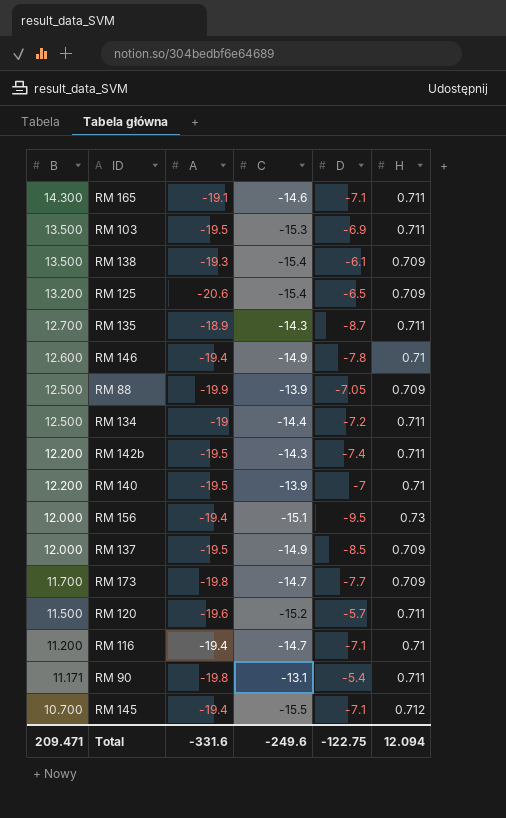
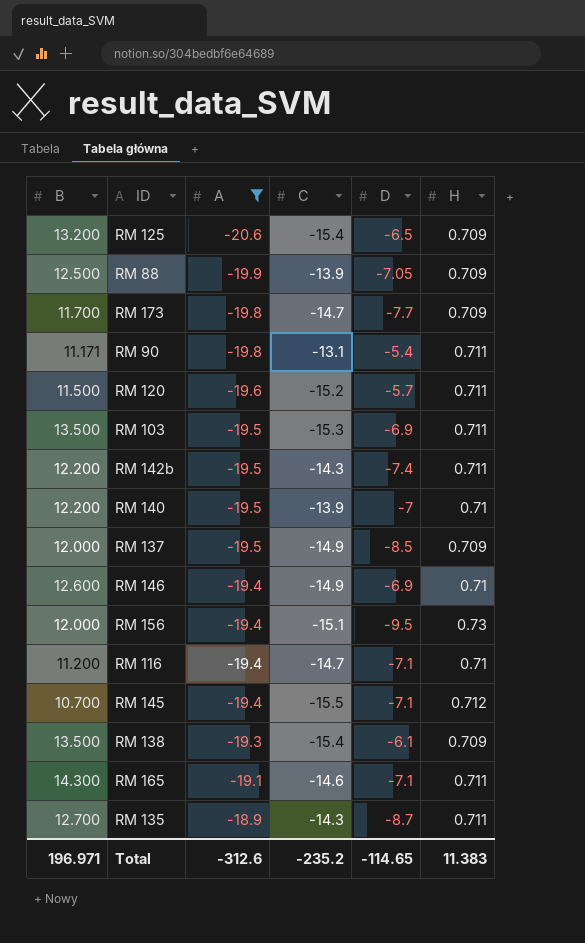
filter: none -> A != -19
row order: B descending -> A ascending
RM 146 | D: -7.8 -> -6.9
Total | B: 209.471 -> 196.971
Total | A: -331.6 -> -312.6
Total | C: -249.6 -> -235.2
Total | D: -122.75 -> -114.65
Total | H: 12.094 -> 11.383

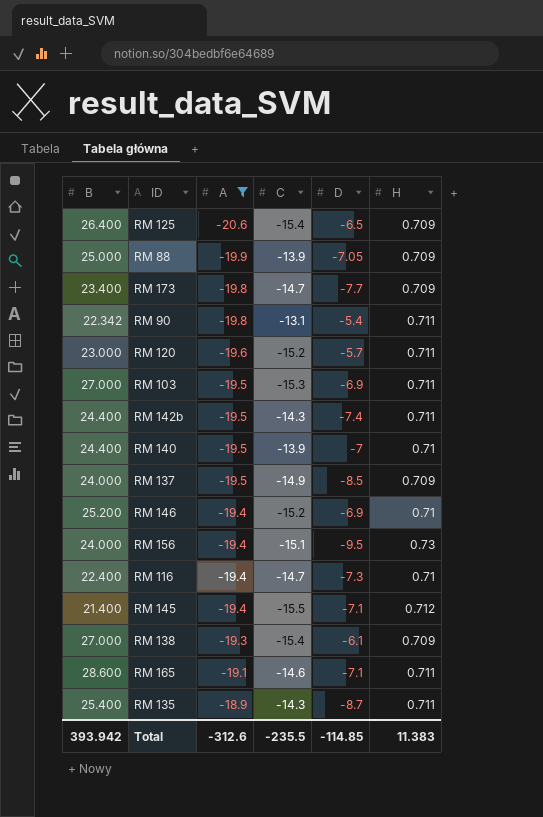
RM 125 | B: 13.200 -> 26.400
RM 88 | B: 12.500 -> 25.000
RM 173 | B: 11.700 -> 23.400
RM 90 | B: 11.171 -> 22.342
RM 120 | B: 11.500 -> 23.000
RM 103 | B: 13.500 -> 27.000
RM 142b | B: 12.200 -> 24.400
RM 140 | B: 12.200 -> 24.400
RM 137 | B: 12.000 -> 24.000
RM 146 | B: 12.600 -> 25.200
RM 146 | C: -14.9 -> -15.2
RM 156 | B: 12.000 -> 24.000
RM 116 | B: 11.200 -> 22.400
RM 116 | D: -7.1 -> -7.3
RM 145 | B: 10.700 -> 21.400
RM 138 | B: 13.500 -> 27.000
RM 165 | B: 14.300 -> 28.600
RM 135 | B: 12.700 -> 25.400
Total | B: 196.971 -> 393.942
Total | C: -235.2 -> -235.5
Total | D: -114.65 -> -114.85

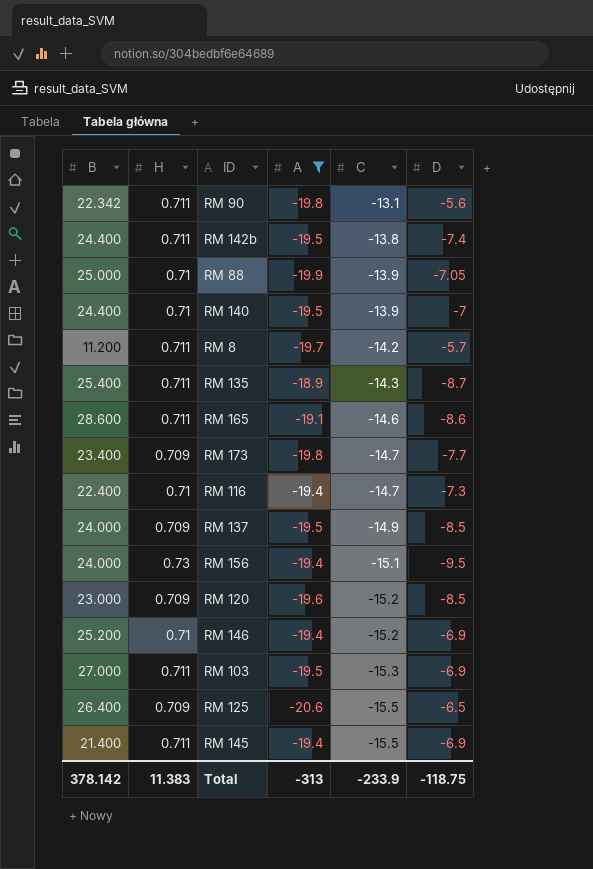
row order: A ascending -> C descending
column H | position: 6 -> 2
row RM 138: 27.000 | -19.3 | -15.4 | -6.1 | 0.709 -> none
RM 90 | D: -5.4 -> -5.6
RM 142b | C: -14.3 -> -13.8
RM 88 | H: 0.709 -> 0.71
row RM 8: none -> 11.200 | 0.711 | -19.7 | -14.2 | -5.7
RM 165 | D: -7.1 -> -8.6
RM 120 | H: 0.711 -> 0.709
RM 120 | D: -5.7 -> -8.5
RM 125 | C: -15.4 -> -15.5
RM 145 | H: 0.712 -> 0.711
RM 145 | D: -7.1 -> -6.9
Total | B: 393.942 -> 378.142
Total | A: -312.6 -> -313
Total | C: -235.5 -> -233.9
Total | D: -114.85 -> -118.75

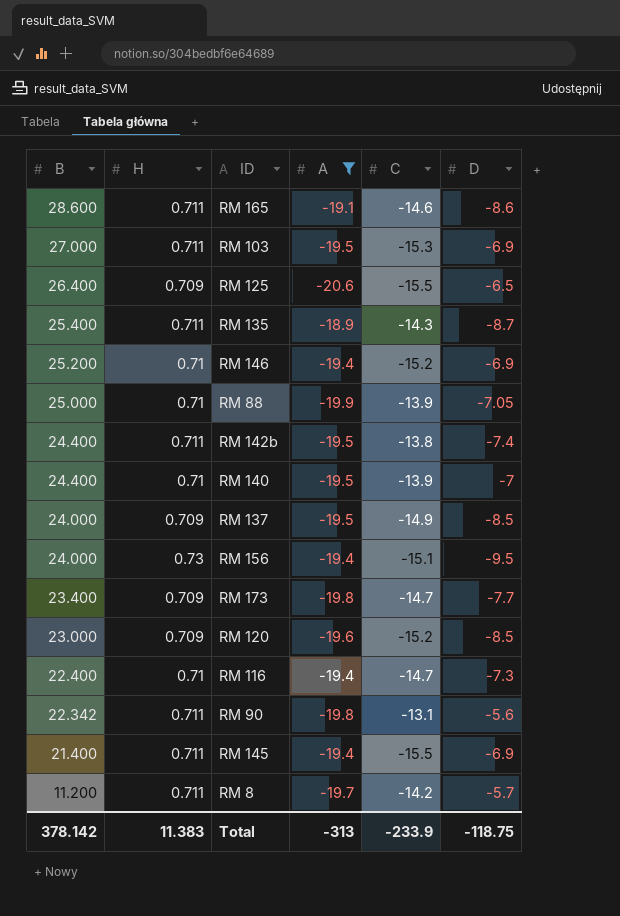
row order: C descending -> B descending

